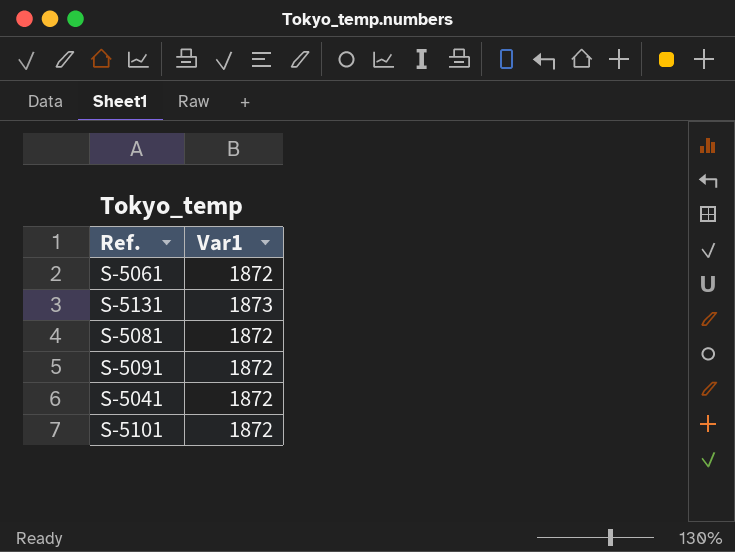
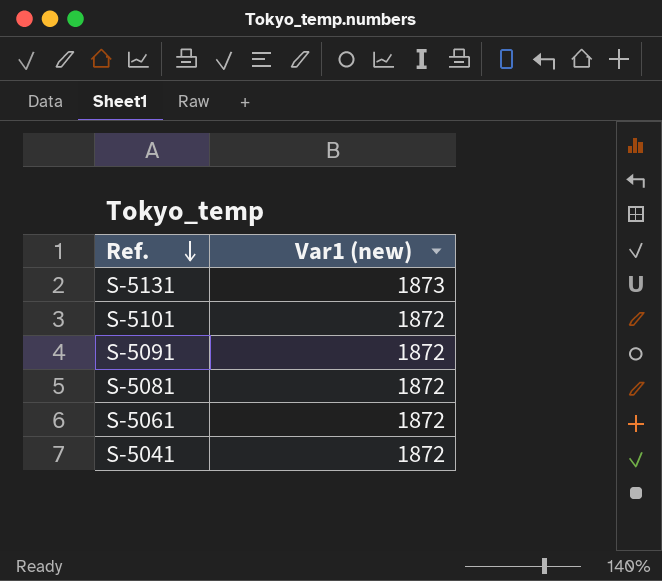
row order: none -> Ref. descending
column name: Var1 -> Var1 (new)

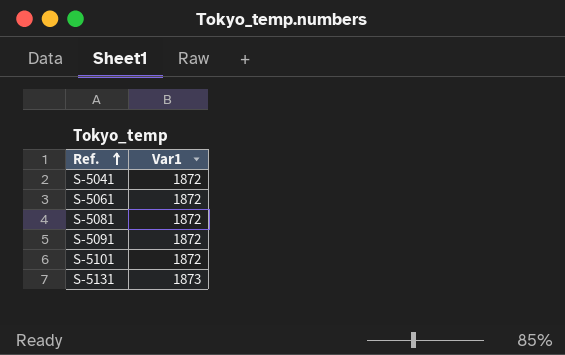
row order: Ref. descending -> Ref. ascending
column name: Var1 (new) -> Var1

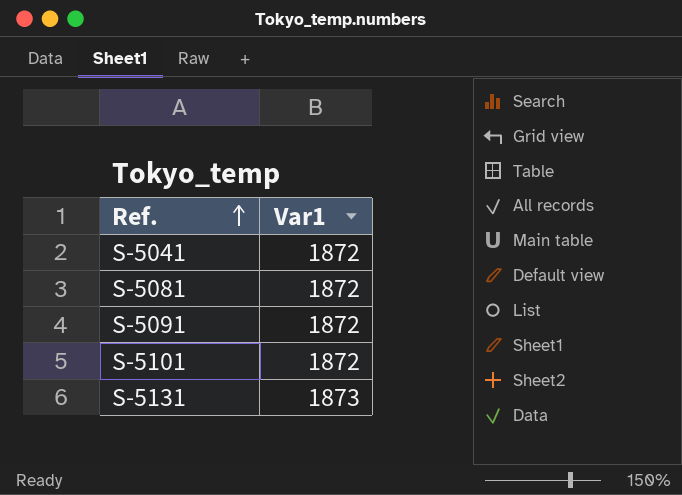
row S-5061: 1872 -> none

